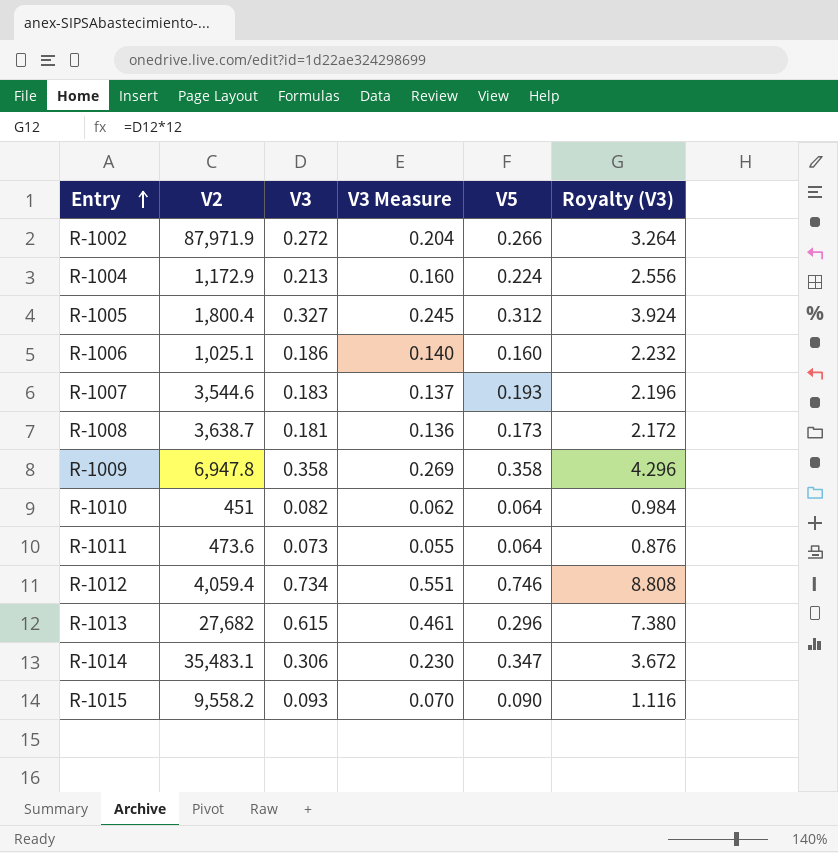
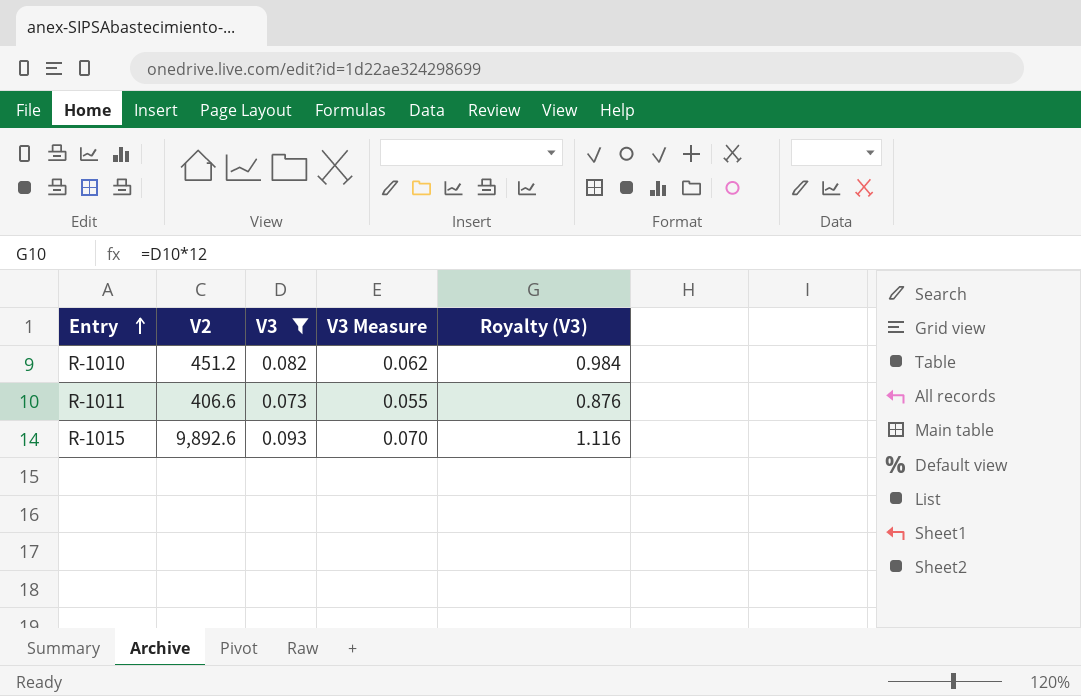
filter: none -> V3 <= 0.093
column V5 | position: 5 -> none
R-1010 | V2: 451 -> 451.2
R-1011 | V2: 473.6 -> 406.6
R-1015 | V2: 9,558.2 -> 9,892.6

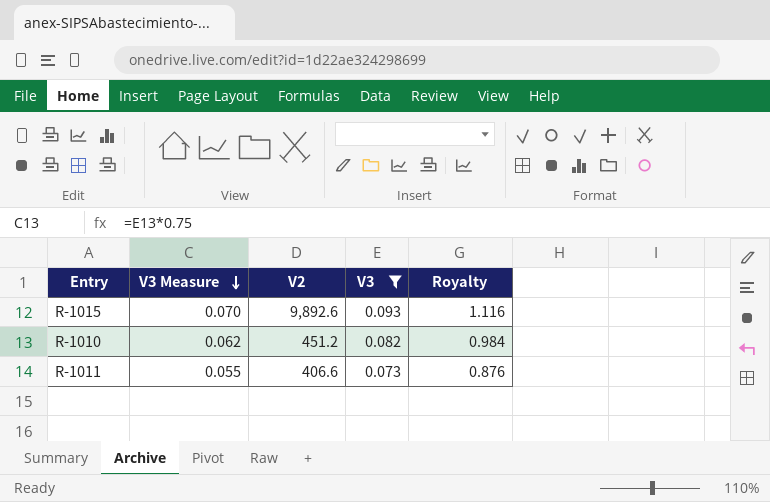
row order: Entry ascending -> V3 Measure descending
column V3 Measure | position: 4 -> 2
column name: Royalty (V3) -> Royalty

